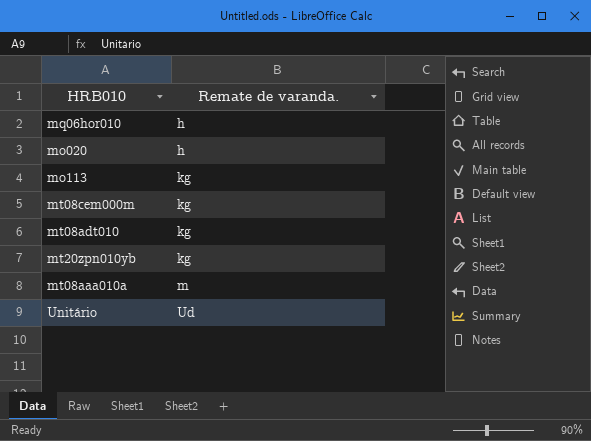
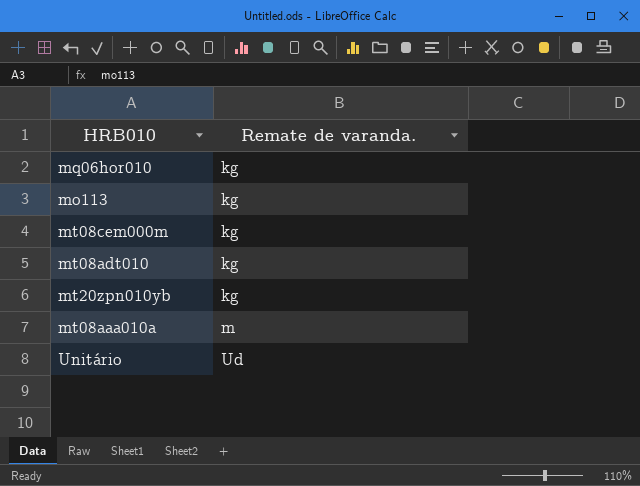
row mo020: h -> none
mq06hor010 | Remate de varanda.: h -> kg

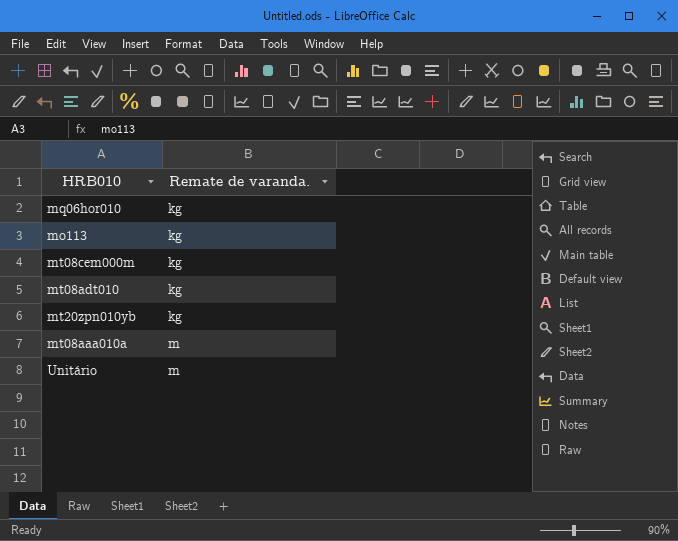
Unitário | Remate de varanda.: Ud -> m

